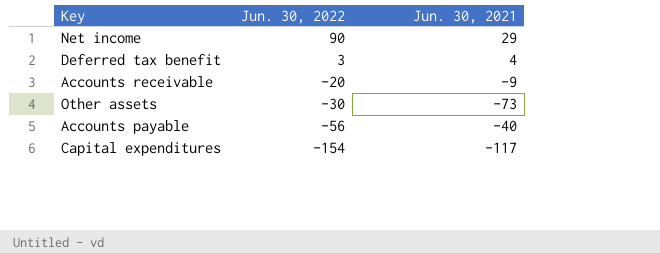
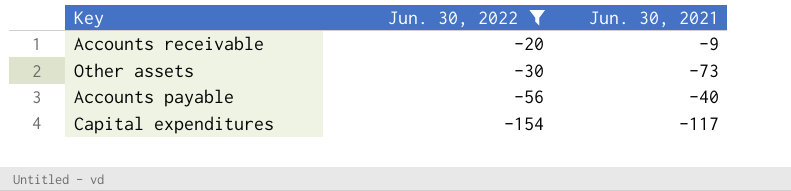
filter: none -> Jun. 30, 2022 <= -20

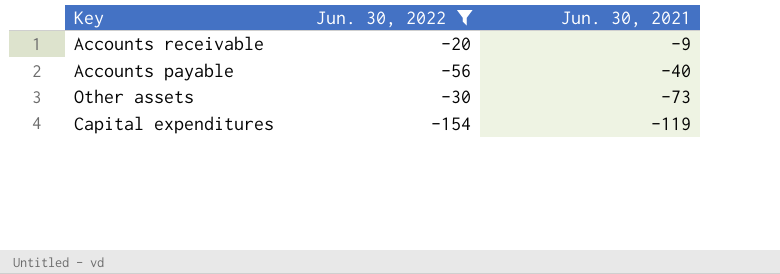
row order: Jun. 30, 2022 descending -> Jun. 30, 2021 descending
Capital expenditures | Jun. 30, 2021: -117 -> -119

